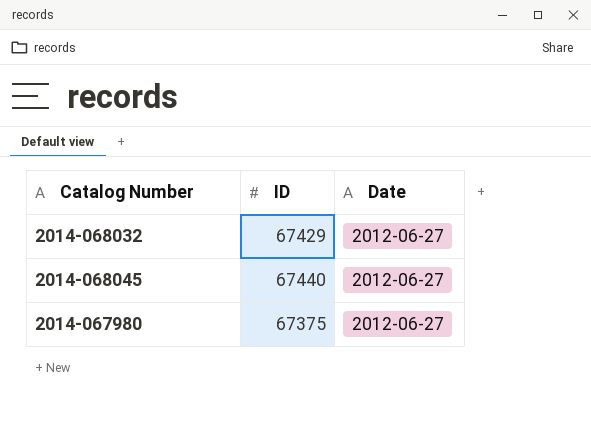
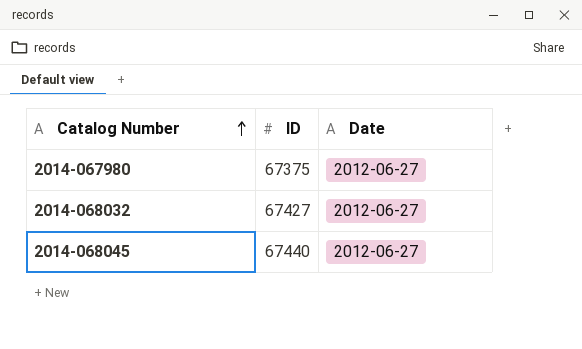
row order: none -> Catalog Number ascending
2014-068032 | ID: 67429 -> 67427

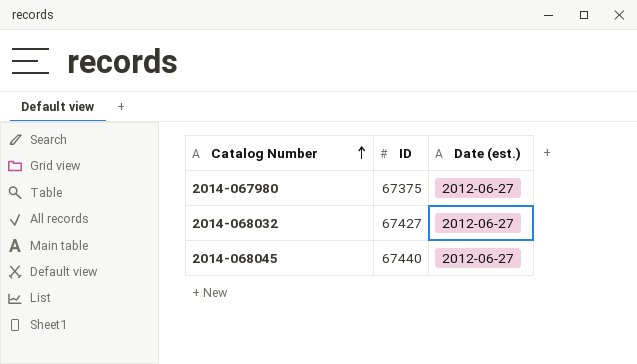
column name: Date -> Date (est.)

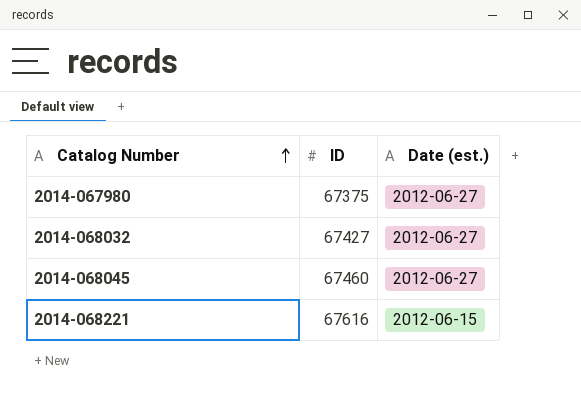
2014-068045 | ID: 67440 -> 67460
row 2014-068221: none -> 67616 | 2012-06-15

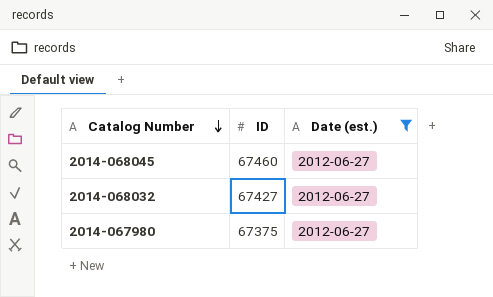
filter: none -> Date (est.) = 2012-06-27
row order: Catalog Number ascending -> Catalog Number descending

